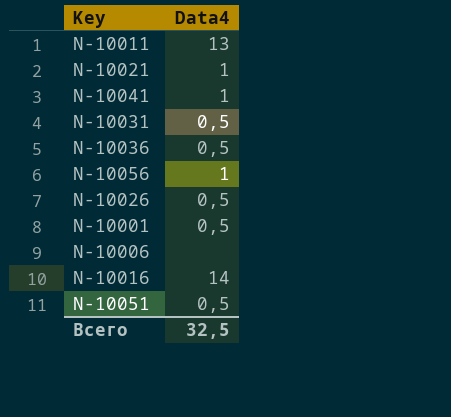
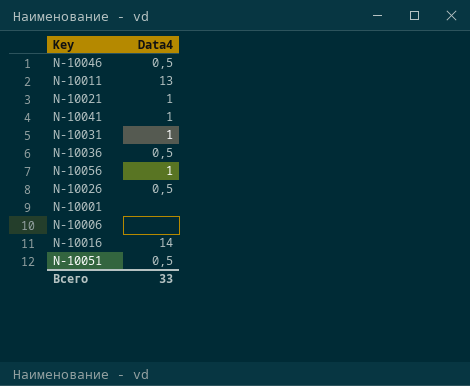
row N-10046: none -> 0,5
N-10031 | Data4: 0,5 -> 1
N-10001 | Data4: 0,5 -> none
Всего | Data4: 32,5 -> 33

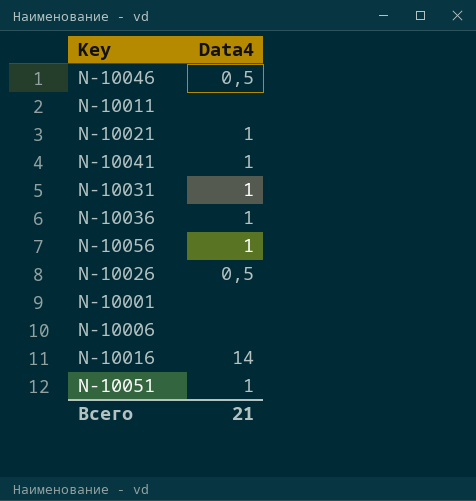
N-10011 | Data4: 13 -> none
N-10036 | Data4: 0,5 -> 1
N-10051 | Data4: 0,5 -> 1
Всего | Data4: 33 -> 21

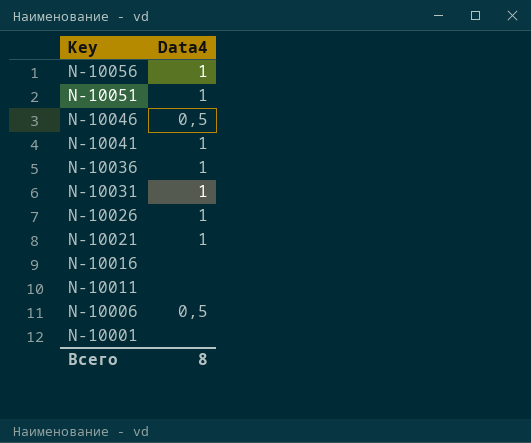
row order: none -> Key descending
N-10026 | Data4: 0,5 -> 1
N-10016 | Data4: 14 -> none
N-10006 | Data4: none -> 0,5
Всего | Data4: 21 -> 8

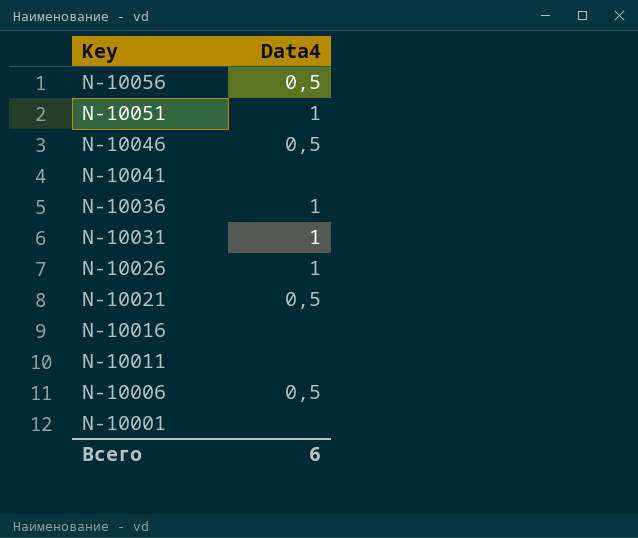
N-10056 | Data4: 1 -> 0,5
N-10041 | Data4: 1 -> none
N-10021 | Data4: 1 -> 0,5
Всего | Data4: 8 -> 6

